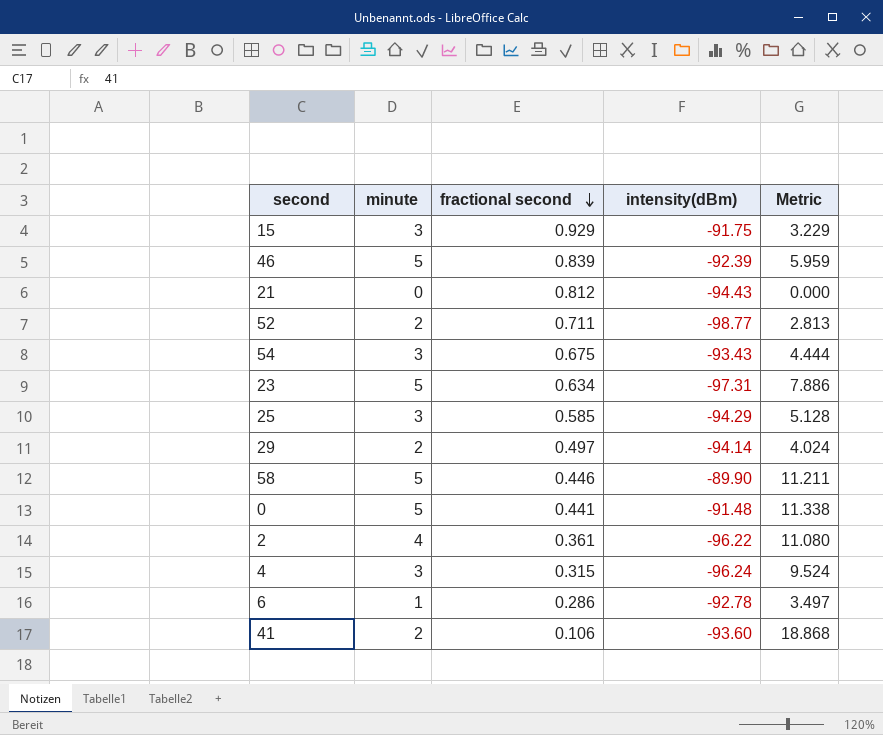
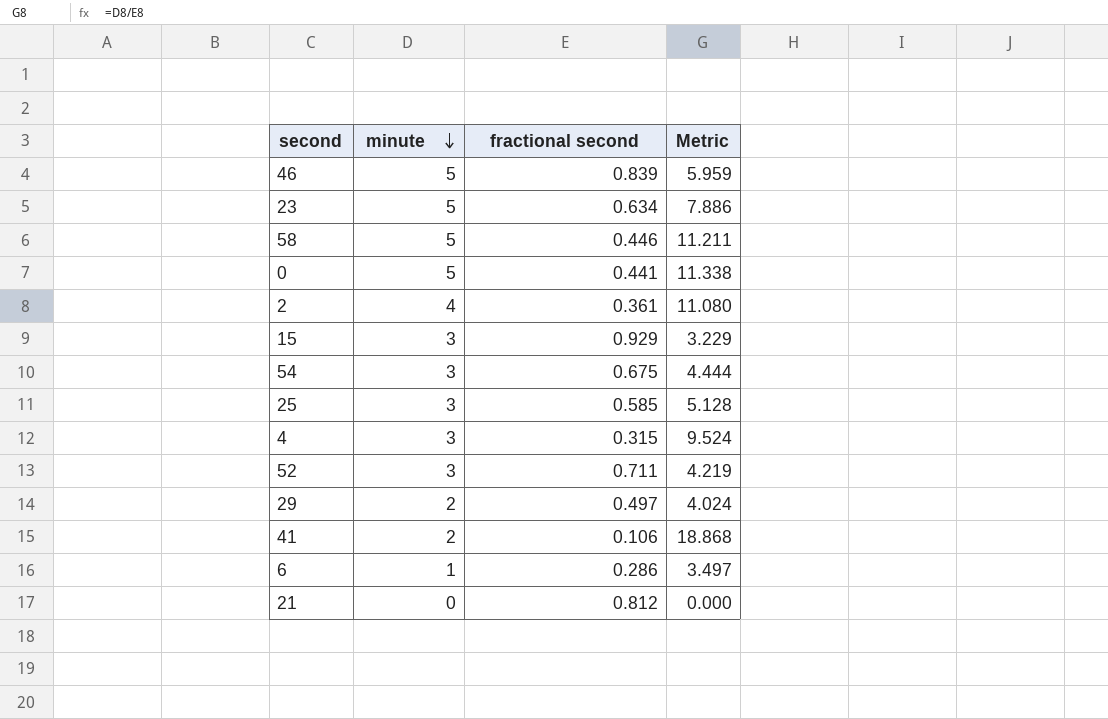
row order: fractional second descending -> minute descending
column intensity(dBm) | position: 4 -> none
52 | minute: 2 -> 3
52 | Metric: 2.813 -> 4.219

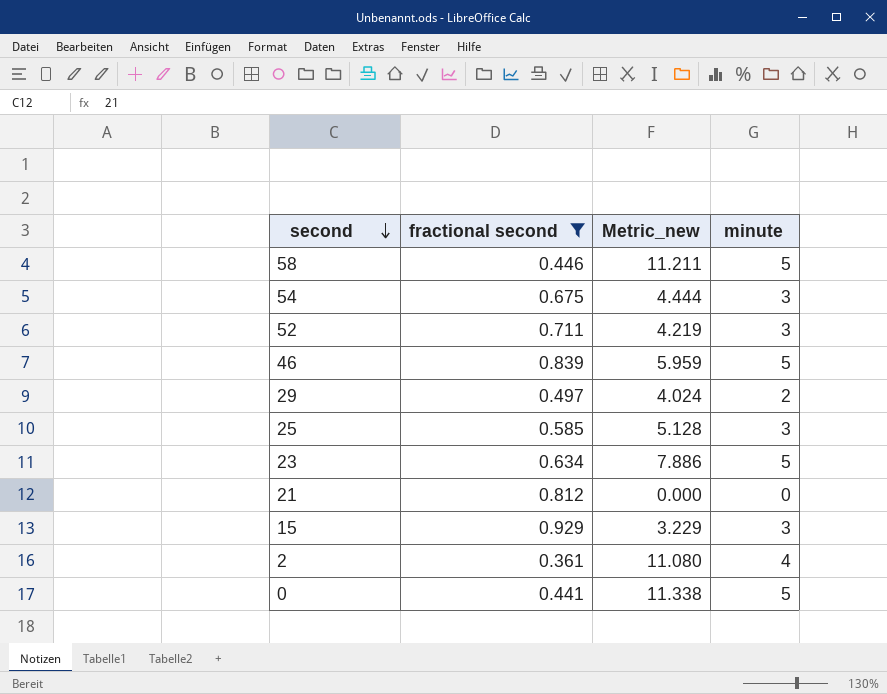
filter: none -> fractional second >= 0.361
row order: minute descending -> second descending
column name: Metric -> Metric_new
column minute | position: 2 -> 4

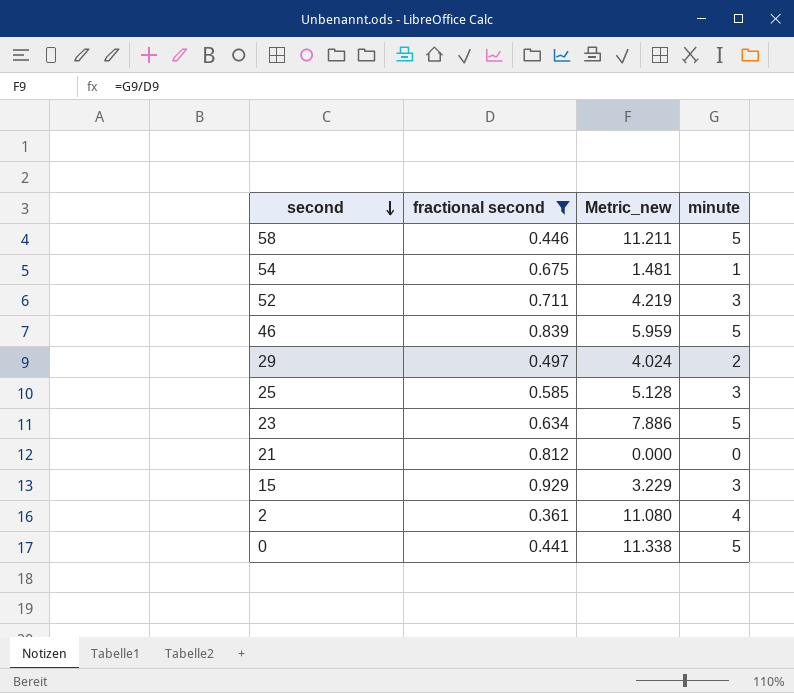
54 | Metric_new: 4.444 -> 1.481
54 | minute: 3 -> 1

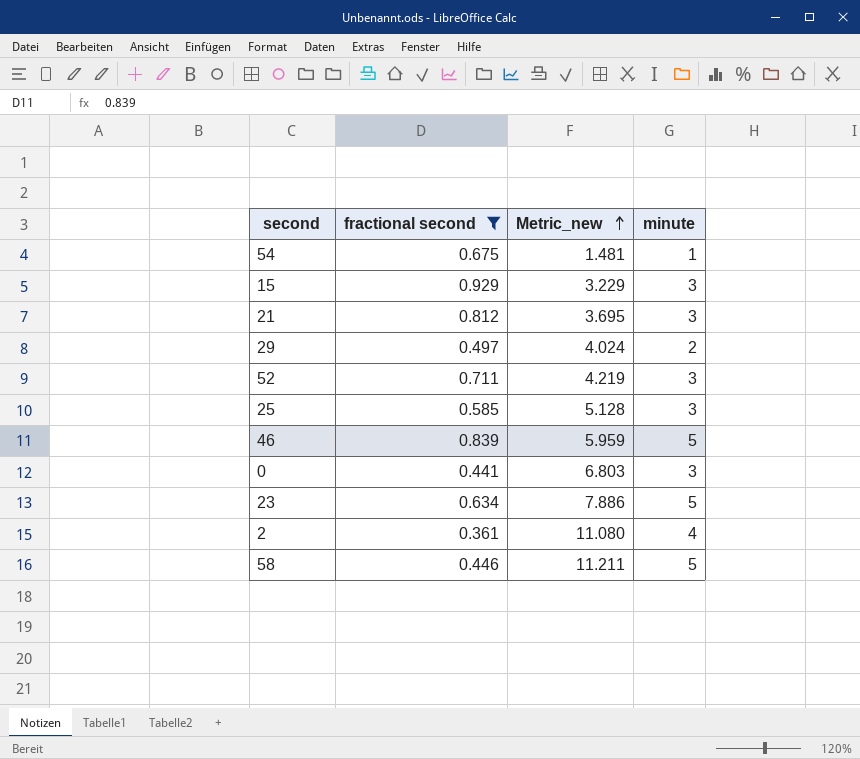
row order: second descending -> Metric_new ascending
21 | Metric_new: 0.000 -> 3.695
21 | minute: 0 -> 3
0 | Metric_new: 11.338 -> 6.803
0 | minute: 5 -> 3

